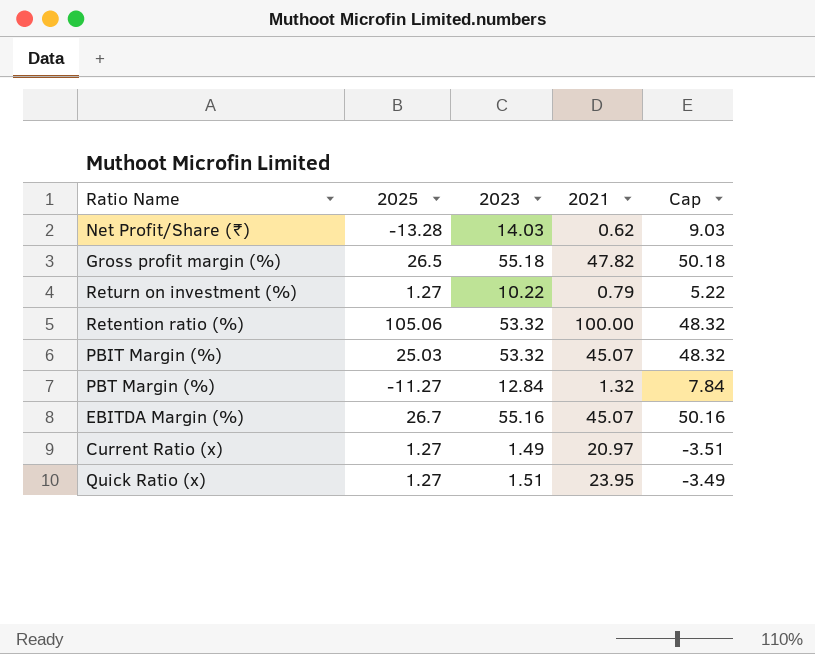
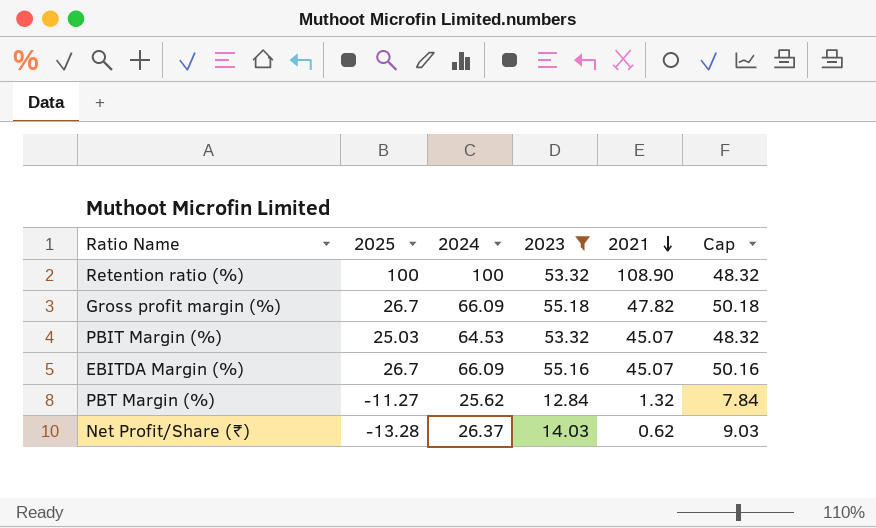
filter: none -> 2023 >= 12.84
row order: none -> 2021 descending
column 2024 | position: none -> 3
Retention ratio (%) | 2025: 105.06 -> 100
Retention ratio (%) | 2021: 100.00 -> 108.90
Gross profit margin (%) | 2025: 26.5 -> 26.7

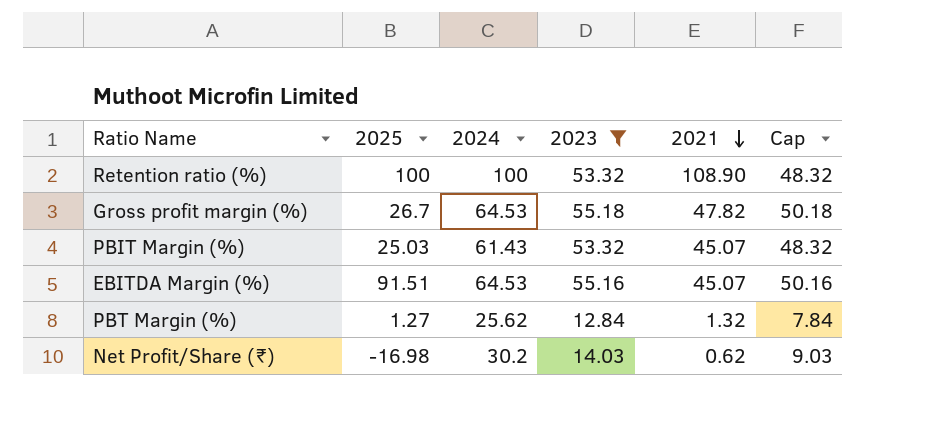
Gross profit margin (%) | 2024: 66.09 -> 64.53
PBIT Margin (%) | 2024: 64.53 -> 61.43
EBITDA Margin (%) | 2025: 26.7 -> 91.51
EBITDA Margin (%) | 2024: 66.09 -> 64.53
PBT Margin (%) | 2025: -11.27 -> 1.27
Net Profit/Share (₹) | 2025: -13.28 -> -16.98
Net Profit/Share (₹) | 2024: 26.37 -> 30.2

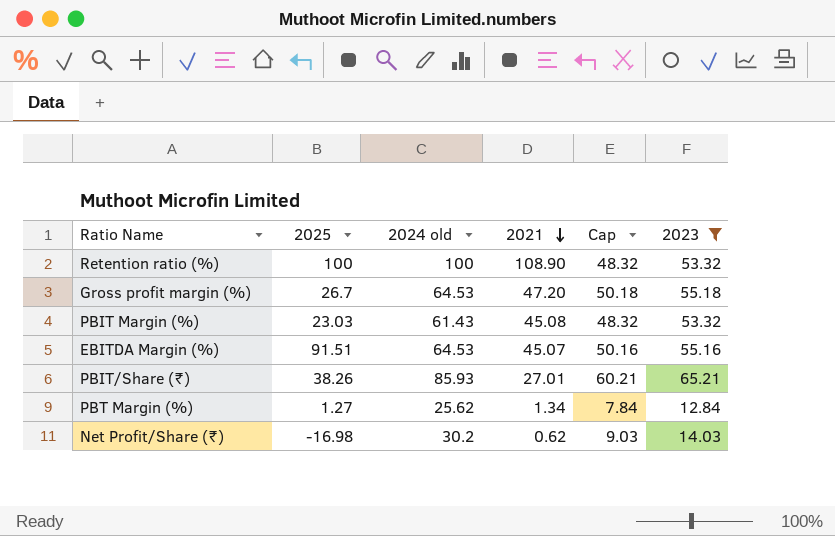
column name: 2024 -> 2024 old
column 2023 | position: 4 -> 6
Gross profit margin (%) | 2021: 47.82 -> 47.20
PBIT Margin (%) | 2025: 25.03 -> 23.03
PBIT Margin (%) | 2021: 45.07 -> 45.08
row PBIT/Share (₹): none -> 38.26 | 85.93 | 27.01 | 60.21 | 65.21
PBT Margin (%) | 2021: 1.32 -> 1.34

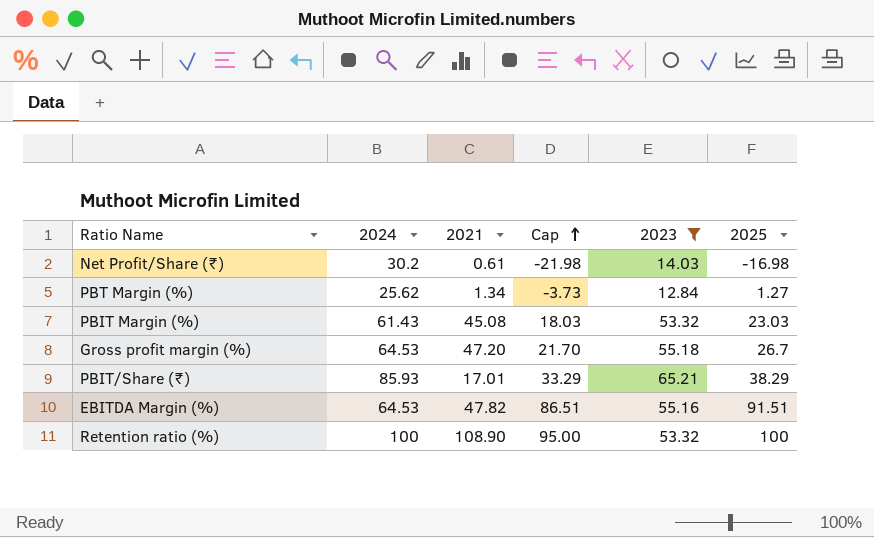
row order: 2021 descending -> Cap ascending
column name: 2024 old -> 2024
column Cap | formula: [2023] - 5 -> [2025] - 5
column 2025 | position: 2 -> 6
Net Profit/Share (₹) | 2021: 0.62 -> 0.61
PBIT/Share (₹) | 2021: 27.01 -> 17.01
PBIT/Share (₹) | 2025: 38.26 -> 38.29
EBITDA Margin (%) | 2021: 45.07 -> 47.82

